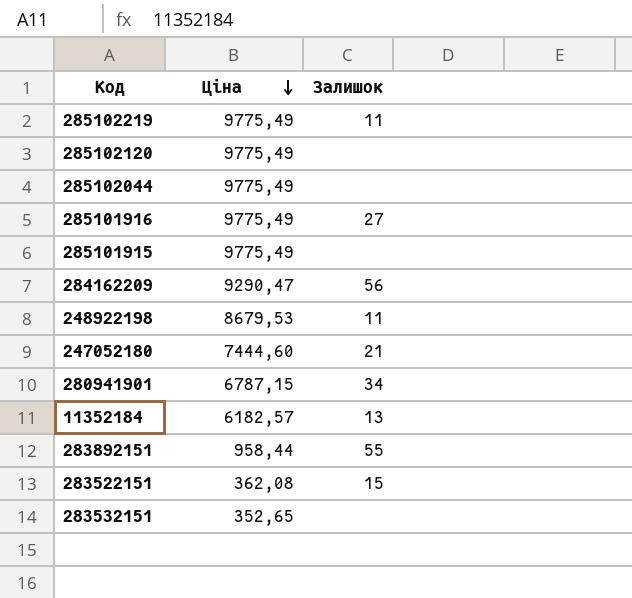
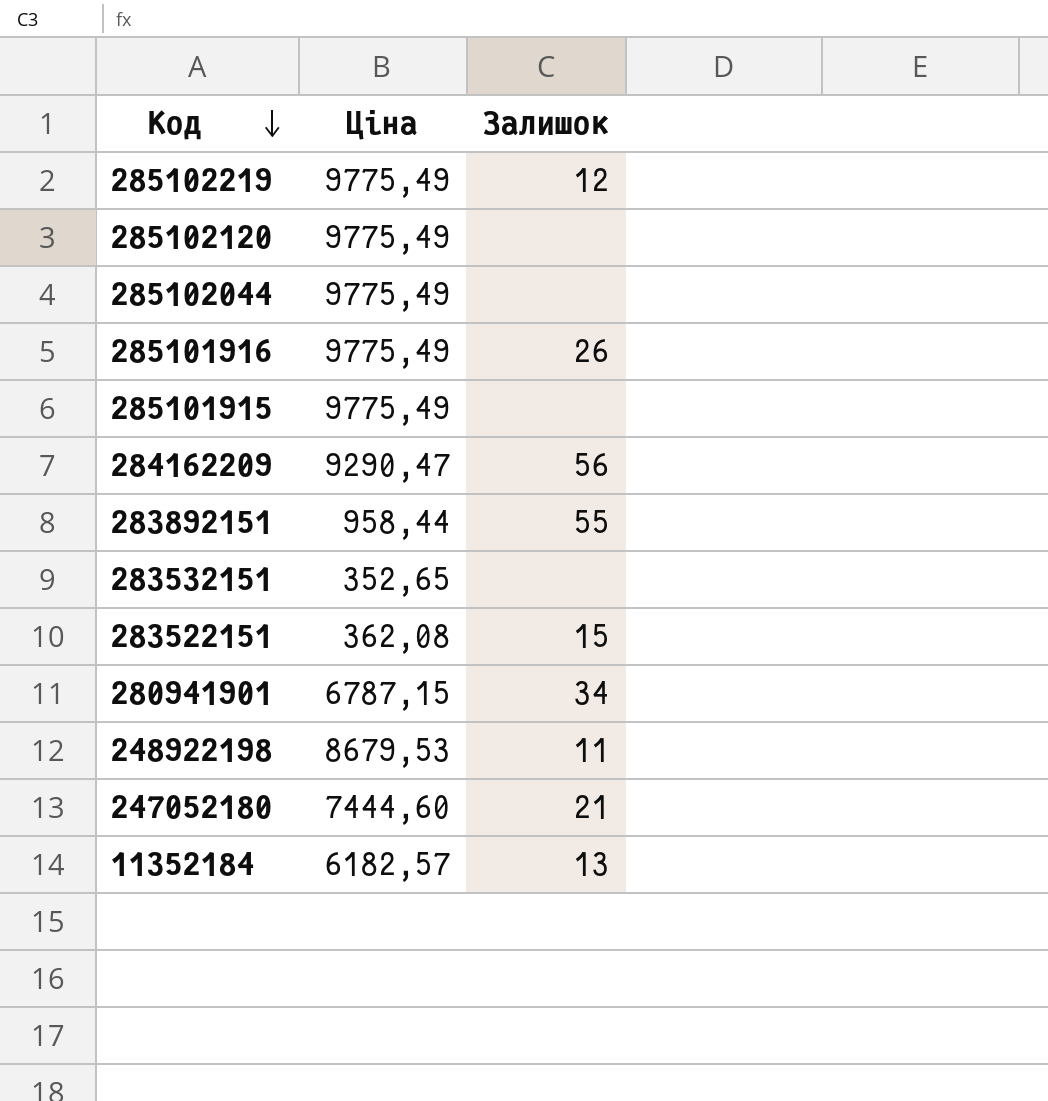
row order: Ціна descending -> Код descending
285102219 | Залишок: 11 -> 12
285101916 | Залишок: 27 -> 26

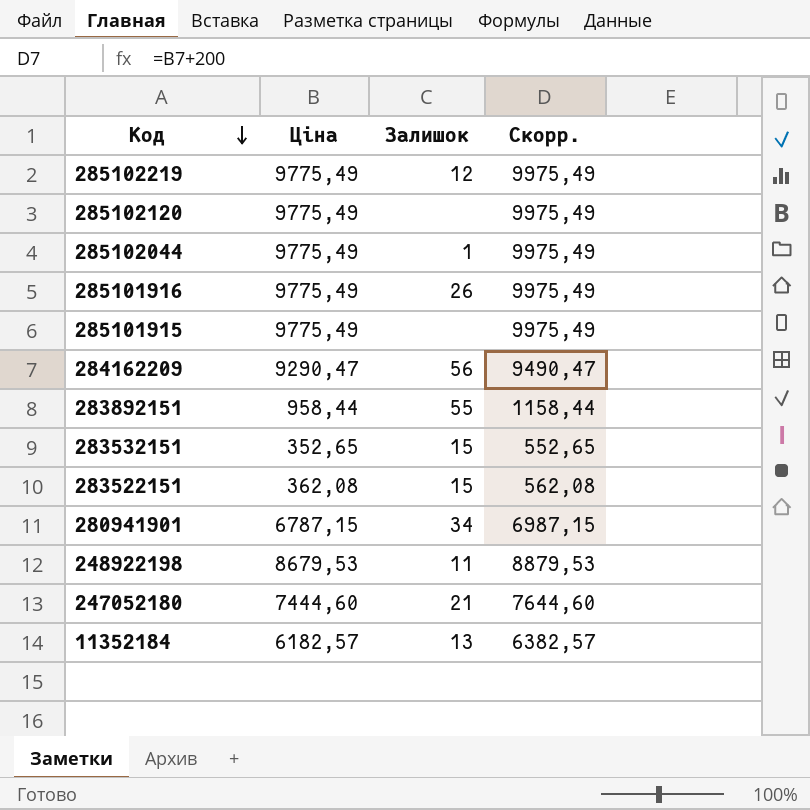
column Скорр. | formula: none -> [Ціна] + 200
285102044 | Залишок: none -> 1
283532151 | Залишок: none -> 15

